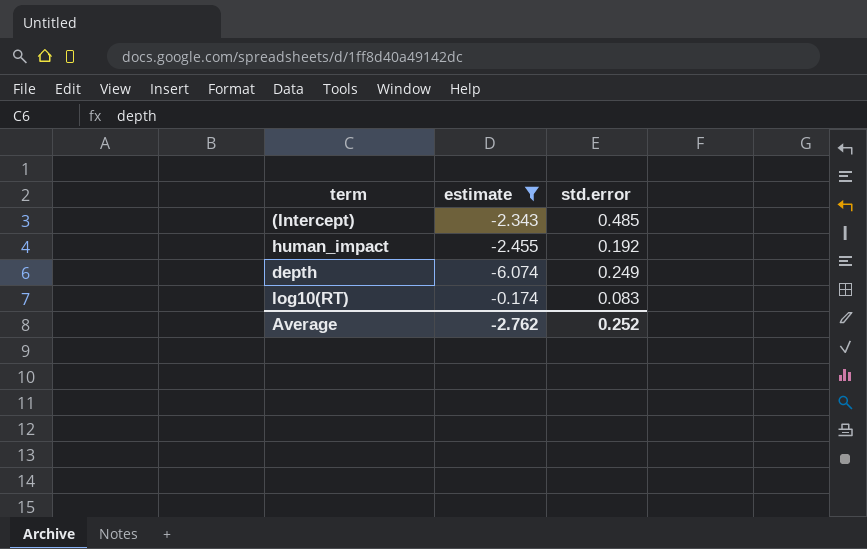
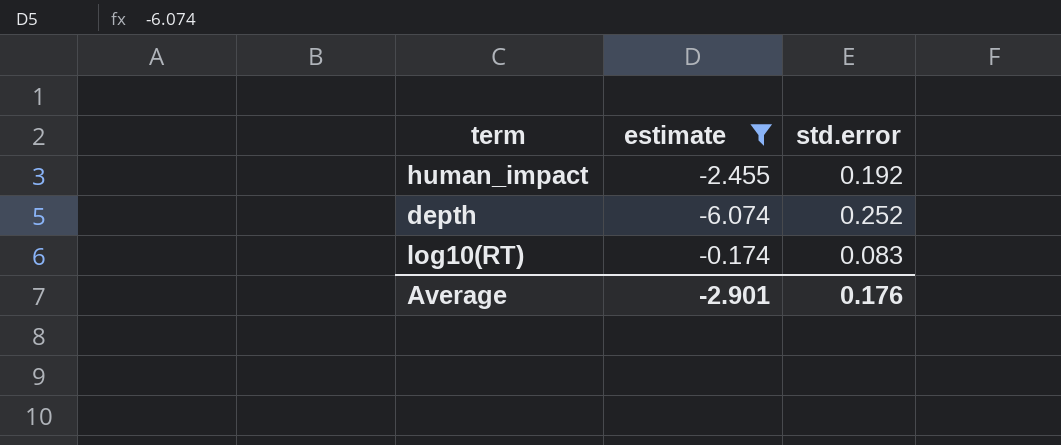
row (Intercept): -2.343 | 0.485 -> none
depth | std.error: 0.249 -> 0.252
Average | estimate: -2.762 -> -2.901
Average | std.error: 0.252 -> 0.176

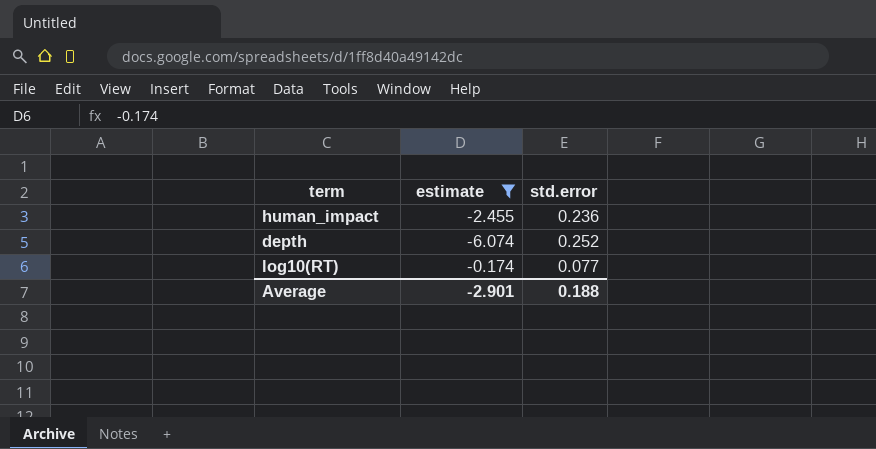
human_impact | std.error: 0.192 -> 0.236
log10(RT) | std.error: 0.083 -> 0.077
Average | std.error: 0.176 -> 0.188

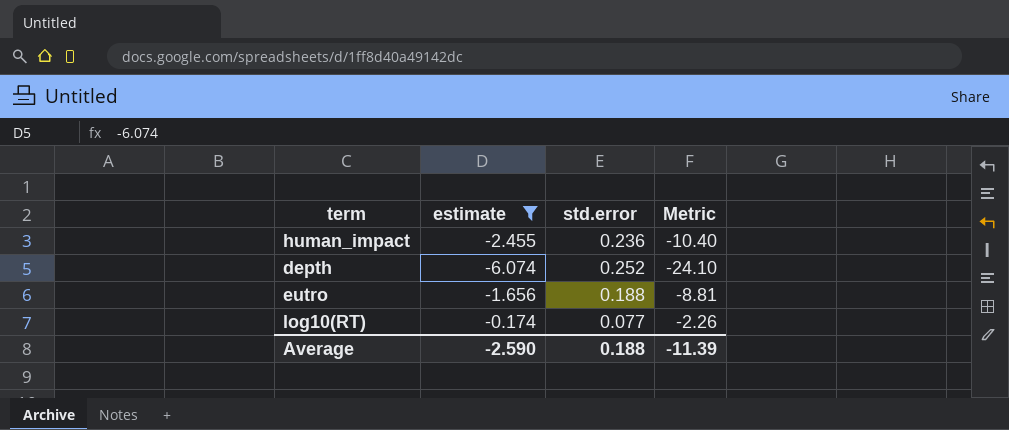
column Metric | formula: none -> [estimate] / [std.error]
row eutro: none -> -1.656 | 0.188 | -8.81
Average | estimate: -2.901 -> -2.590

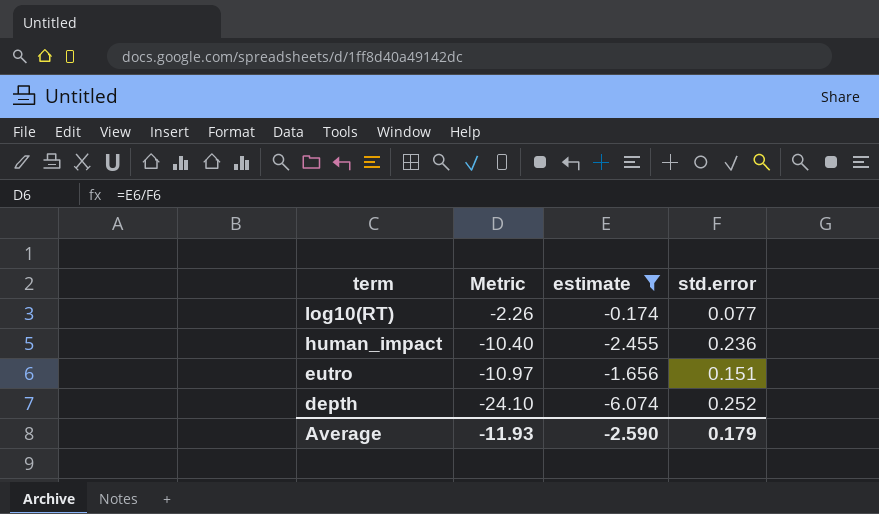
row order: none -> term descending
column Metric | position: 4 -> 2
eutro | Metric: -8.81 -> -10.97
eutro | std.error: 0.188 -> 0.151
Average | Metric: -11.39 -> -11.93
Average | std.error: 0.188 -> 0.179

